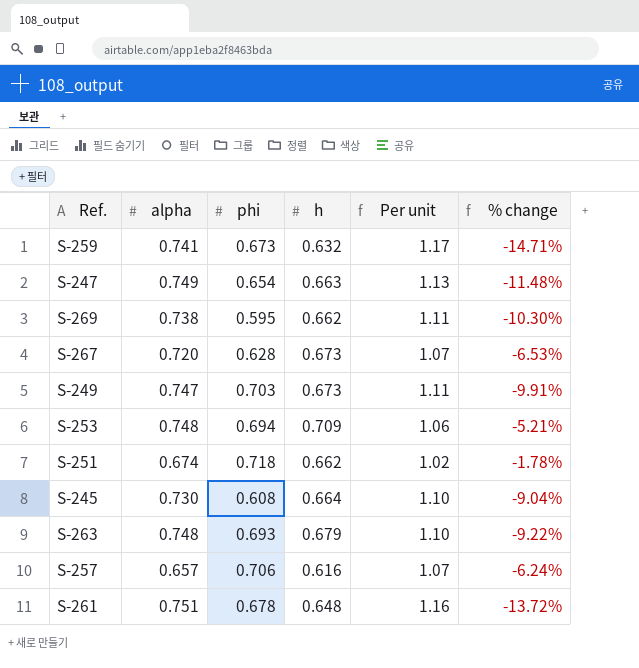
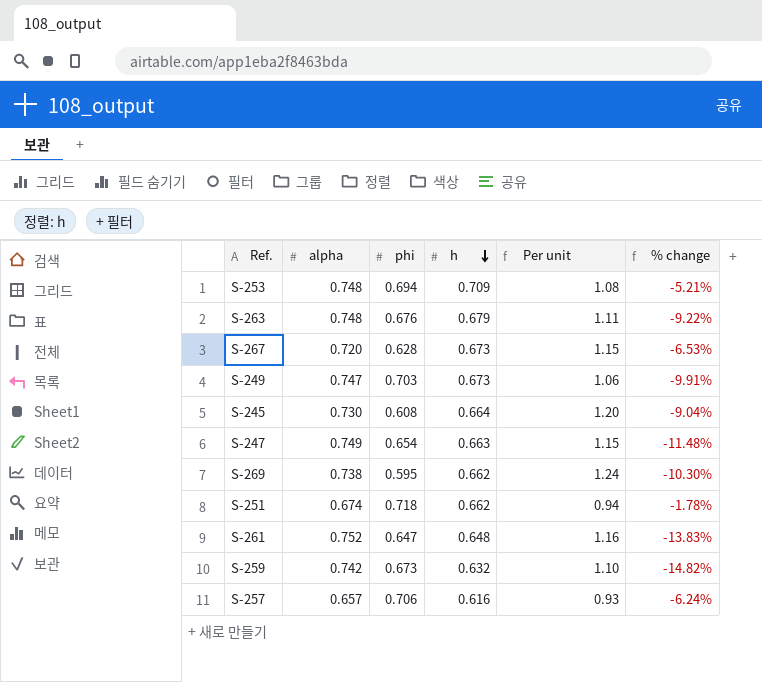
row order: none -> h descending
column Per unit | formula: [alpha] / [h] -> [alpha] / [phi]
S-263 | phi: 0.693 -> 0.676
S-261 | alpha: 0.751 -> 0.752
S-261 | phi: 0.678 -> 0.647
S-261 | % change: -13.72% -> -13.83%
S-259 | alpha: 0.741 -> 0.742
S-259 | % change: -14.71% -> -14.82%

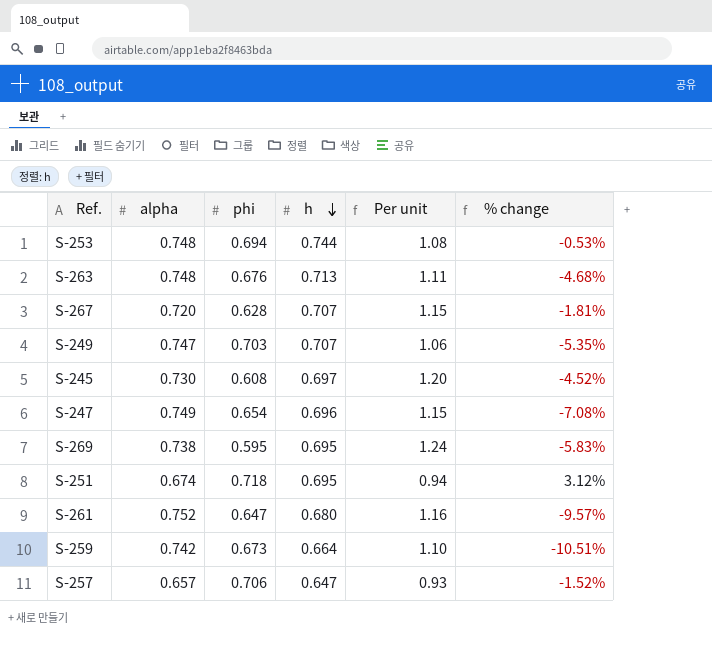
S-253 | h: 0.709 -> 0.744
S-253 | % change: -5.21% -> -0.53%
S-263 | h: 0.679 -> 0.713
S-263 | % change: -9.22% -> -4.68%
S-267 | h: 0.673 -> 0.707
S-267 | % change: -6.53% -> -1.81%
S-249 | h: 0.673 -> 0.707
S-249 | % change: -9.91% -> -5.35%
S-245 | h: 0.664 -> 0.697
S-245 | % change: -9.04% -> -4.52%
S-247 | h: 0.663 -> 0.696
S-247 | % change: -11.48% -> -7.08%
S-269 | h: 0.662 -> 0.695
S-269 | % change: -10.30% -> -5.83%
S-251 | h: 0.662 -> 0.695
S-251 | % change: -1.78% -> 3.12%
S-261 | h: 0.648 -> 0.680
S-261 | % change: -13.83% -> -9.57%
S-259 | h: 0.632 -> 0.664
S-259 | % change: -14.82% -> -10.51%
S-257 | h: 0.616 -> 0.647
S-257 | % change: -6.24% -> -1.52%

